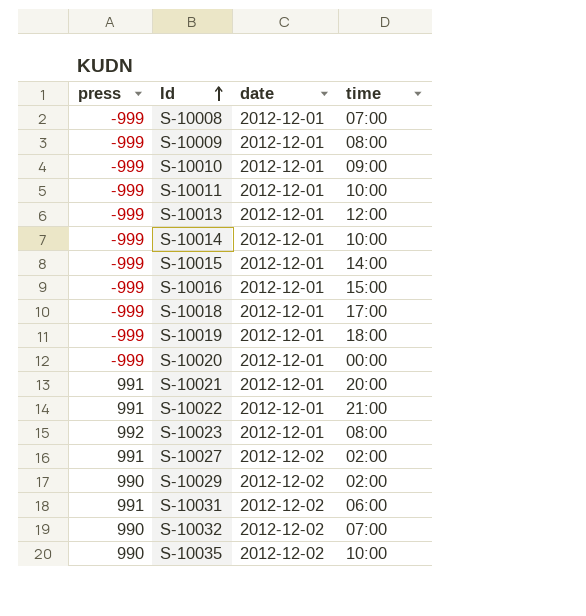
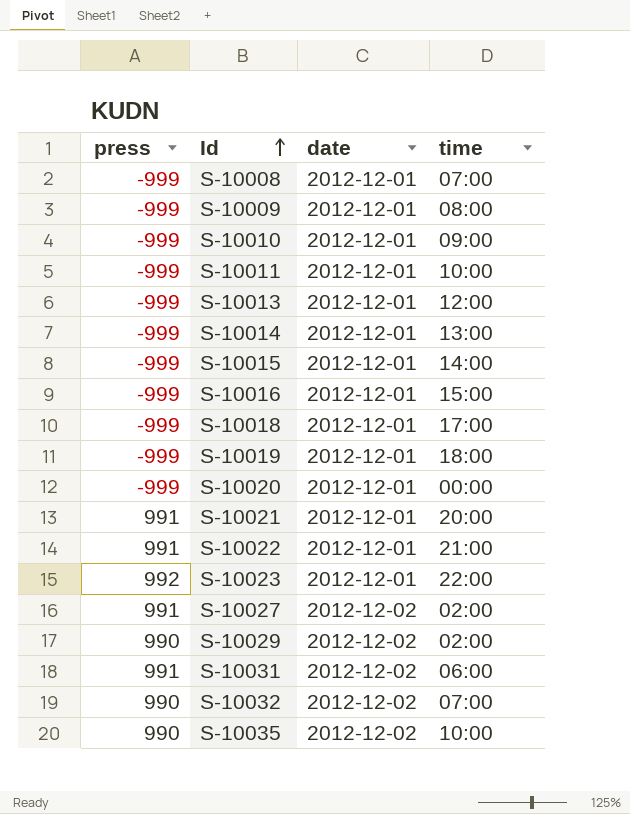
S-10014 | time: 10:00 -> 13:00
S-10023 | time: 08:00 -> 22:00

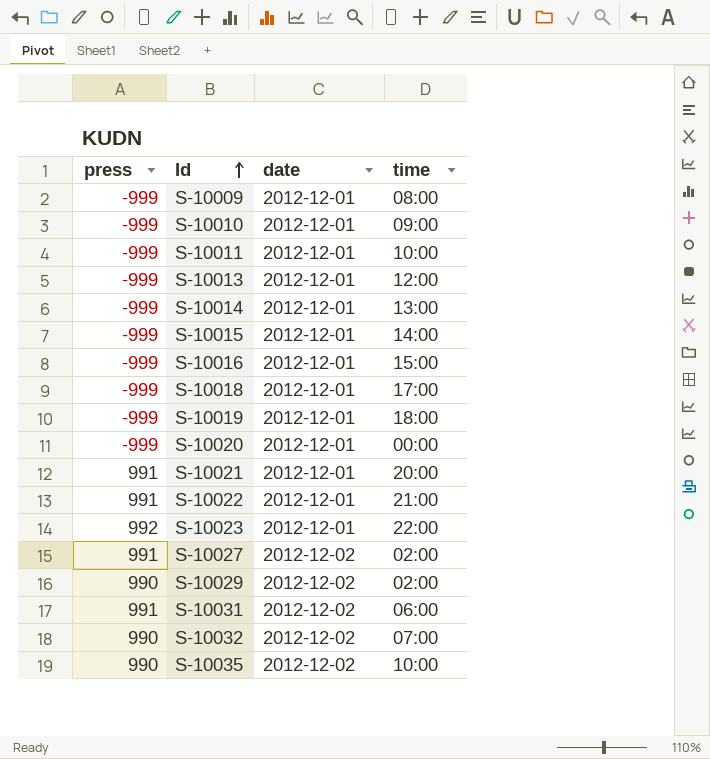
row S-10008: -999 | 2012-12-01 | 07:00 -> none

